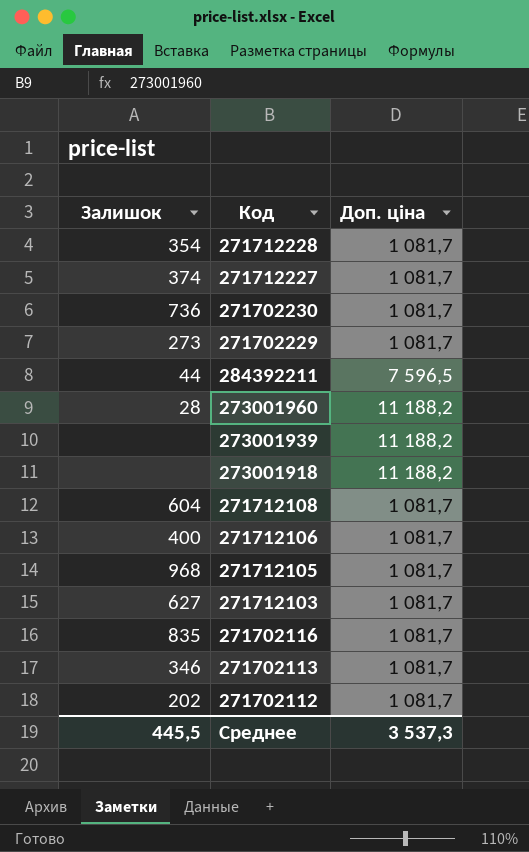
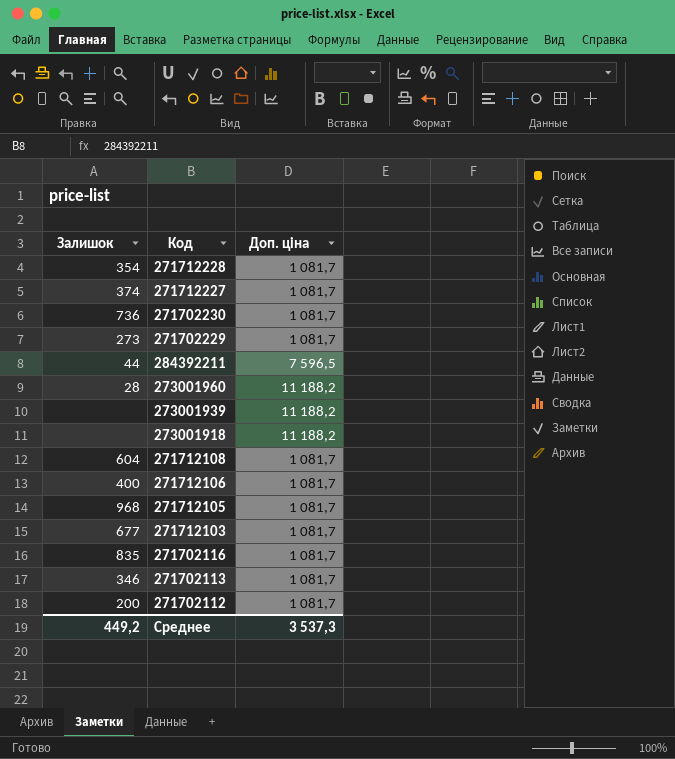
271712103 | Залишок: 627 -> 677
271702112 | Залишок: 202 -> 200
Среднее | Залишок: 445,5 -> 449,2

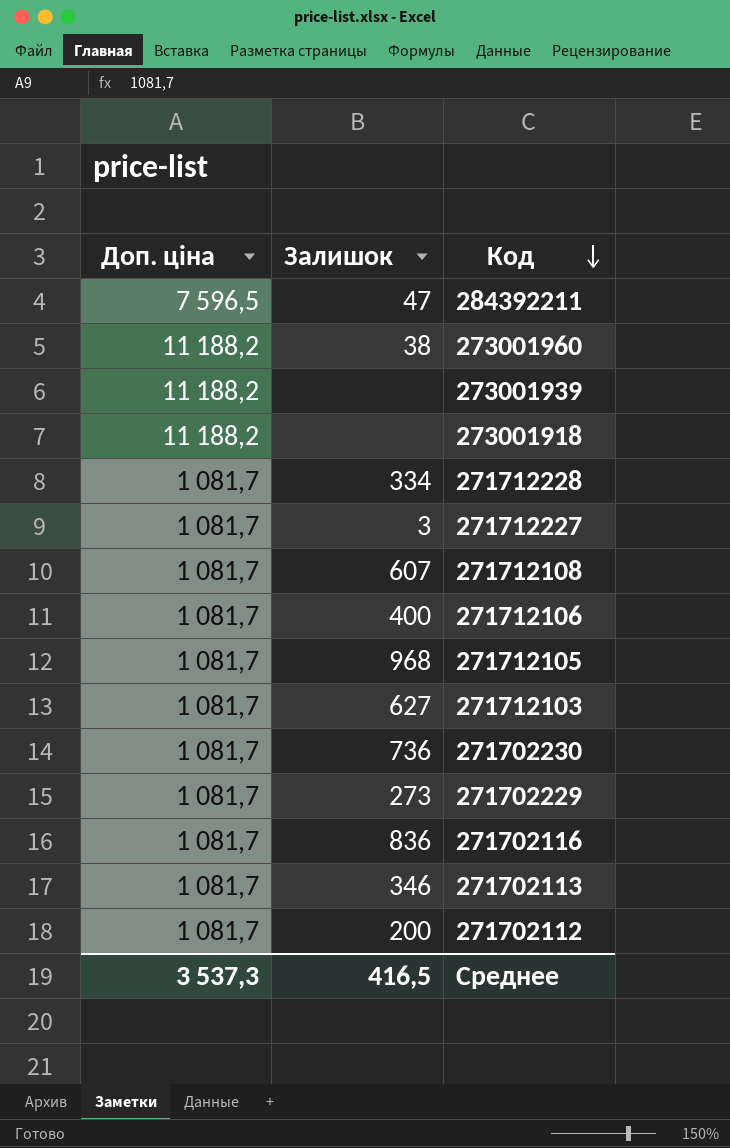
row order: none -> Код descending
column Доп. ціна | position: 3 -> 1
284392211 | Залишок: 44 -> 47
273001960 | Залишок: 28 -> 38
271712228 | Залишок: 354 -> 334
271712227 | Залишок: 374 -> 3
271712108 | Залишок: 604 -> 607
271712103 | Залишок: 677 -> 627
271702116 | Залишок: 835 -> 836
Среднее | Залишок: 449,2 -> 416,5

